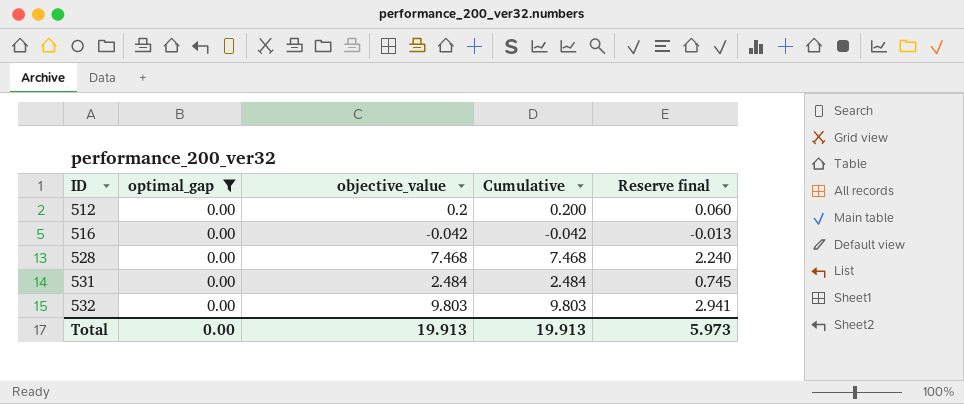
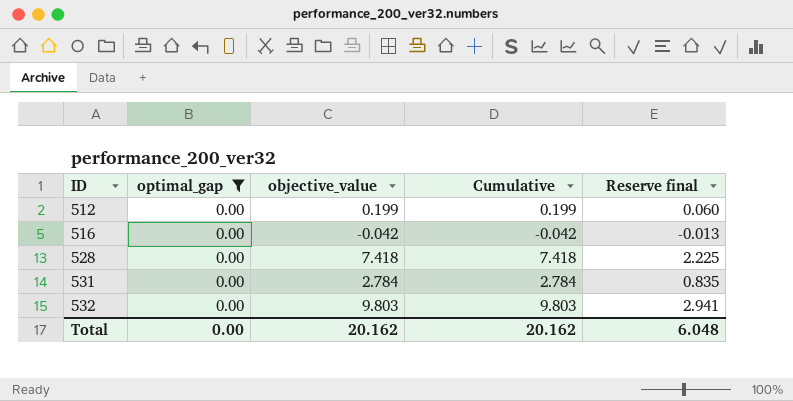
512 | objective_value: 0.2 -> 0.199
512 | Cumulative: 0.200 -> 0.199
528 | objective_value: 7.468 -> 7.418
528 | Cumulative: 7.468 -> 7.418
528 | Reserve final: 2.240 -> 2.225
531 | objective_value: 2.484 -> 2.784
531 | Cumulative: 2.484 -> 2.784
531 | Reserve final: 0.745 -> 0.835
Total | objective_value: 19.913 -> 20.162
Total | Cumulative: 19.913 -> 20.162
Total | Reserve final: 5.973 -> 6.048

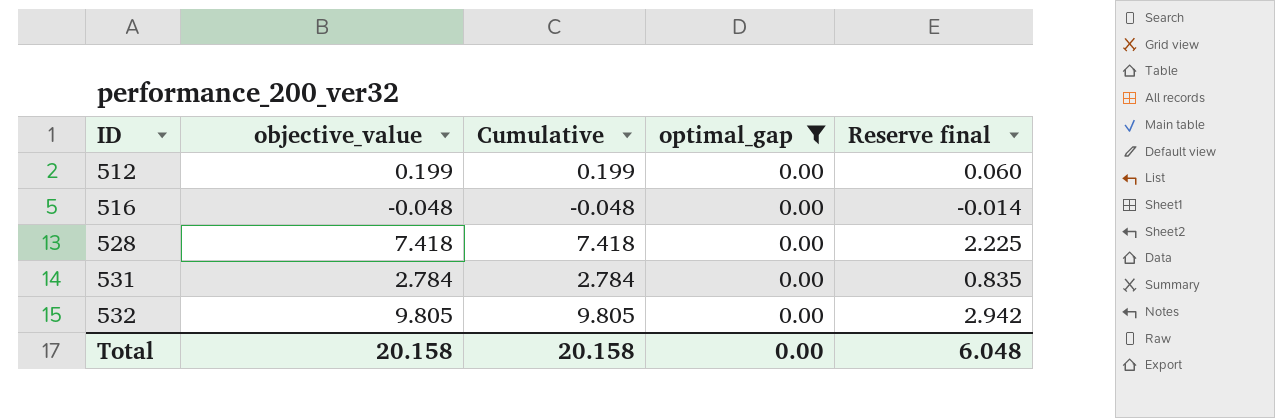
column optimal_gap | position: 2 -> 4
516 | objective_value: -0.042 -> -0.048
516 | Cumulative: -0.042 -> -0.048
516 | Reserve final: -0.013 -> -0.014
532 | objective_value: 9.803 -> 9.805
532 | Cumulative: 9.803 -> 9.805
532 | Reserve final: 2.941 -> 2.942
Total | objective_value: 20.162 -> 20.158
Total | Cumulative: 20.162 -> 20.158

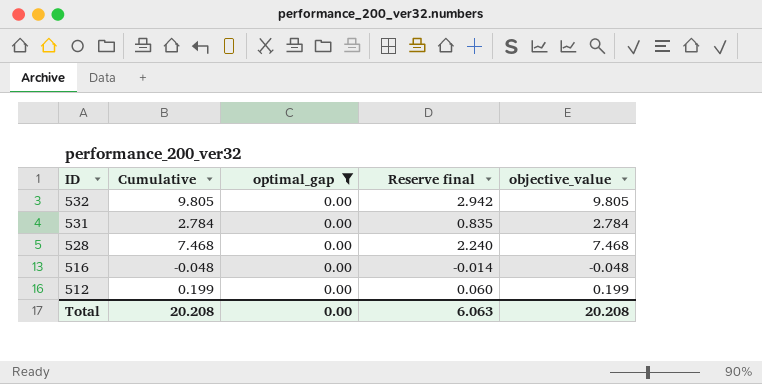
row order: ID ascending -> ID descending
column objective_value | position: 2 -> 5
528 | Cumulative: 7.418 -> 7.468
528 | Reserve final: 2.225 -> 2.240
528 | objective_value: 7.418 -> 7.468
Total | Cumulative: 20.158 -> 20.208
Total | Reserve final: 6.048 -> 6.063
Total | objective_value: 20.158 -> 20.208

